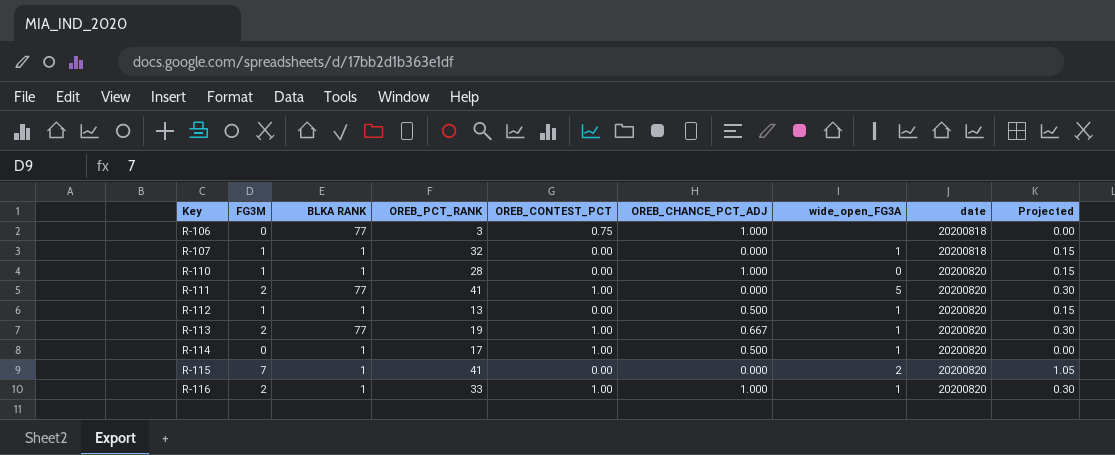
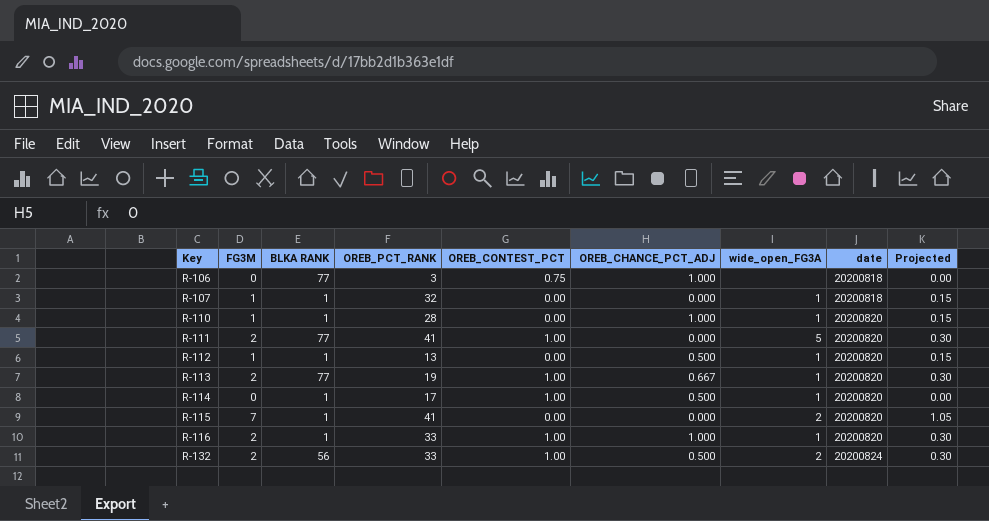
R-110 | wide_open_FG3A: 0 -> 1
row R-132: none -> 2 | 56 | 33 | 1.00 | 0.500 | 2 | 20200824 | 0.30

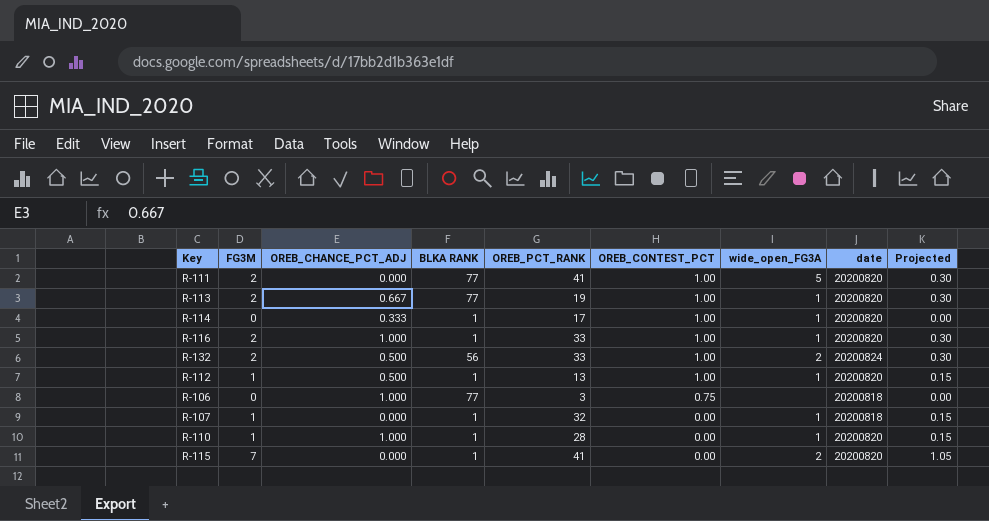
row order: Key ascending -> OREB_CONTEST_PCT descending
column OREB_CHANCE_PCT_ADJ | position: 6 -> 3
R-114 | OREB_CHANCE_PCT_ADJ: 0.500 -> 0.333
R-112 | OREB_CONTEST_PCT: 0.00 -> 1.00

